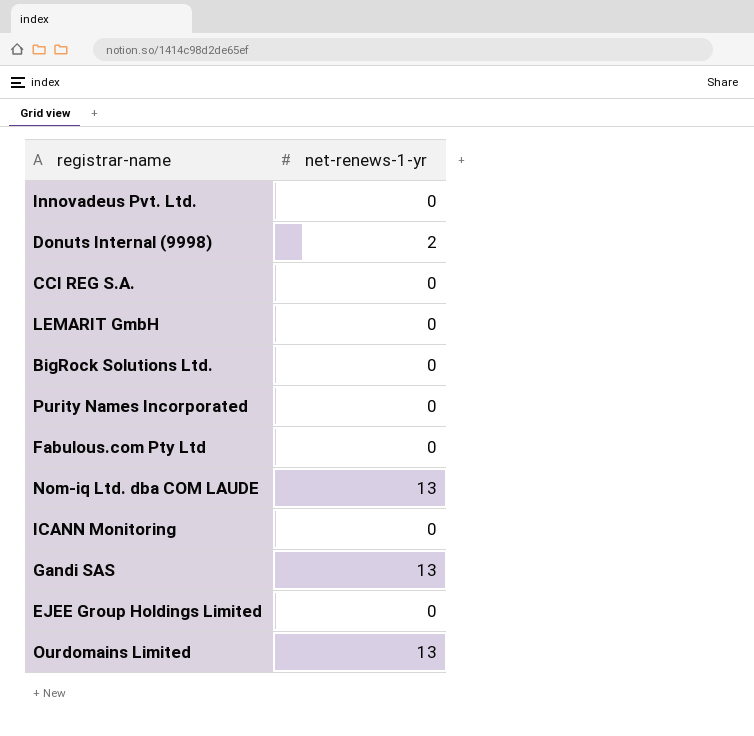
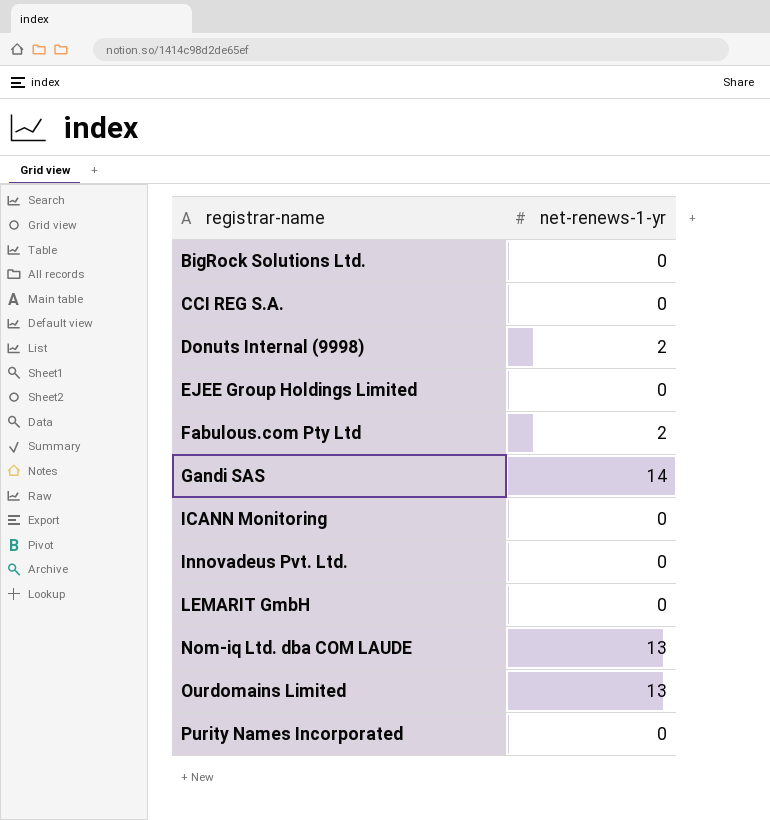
row order: none -> registrar-name ascending
Fabulous.com Pty Ltd | net-renews-1-yr: 0 -> 2
Gandi SAS | net-renews-1-yr: 13 -> 14

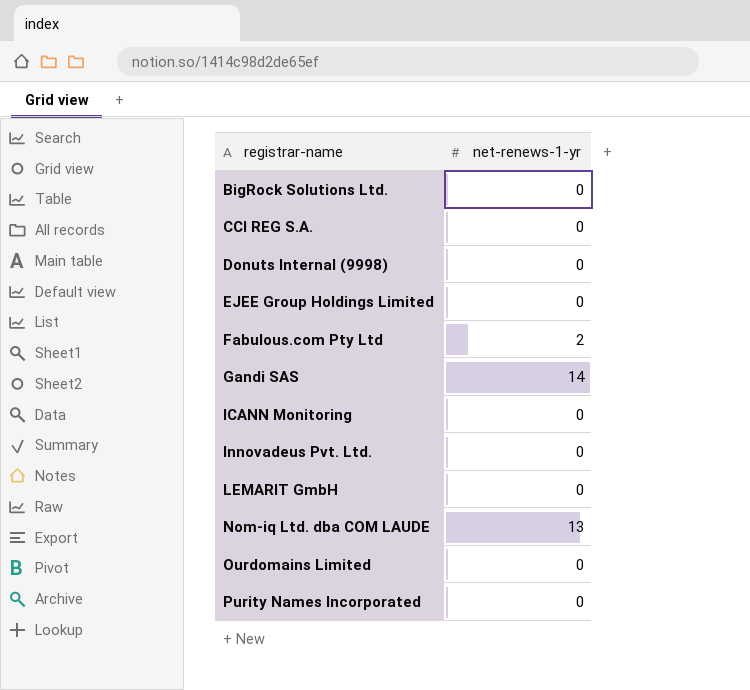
Donuts Internal (9998) | net-renews-1-yr: 2 -> 0
Ourdomains Limited | net-renews-1-yr: 13 -> 0

